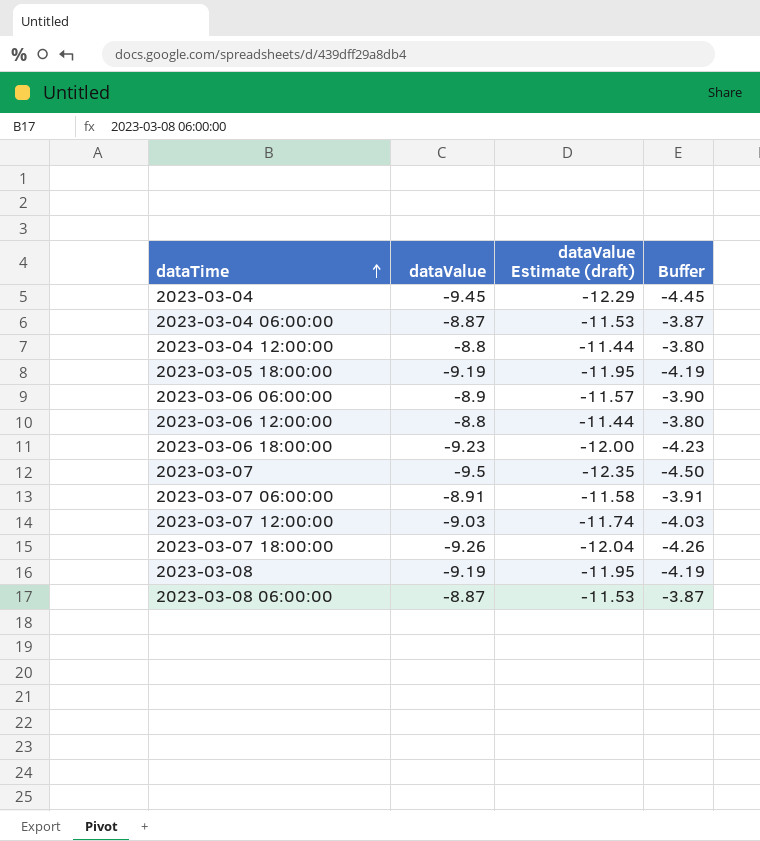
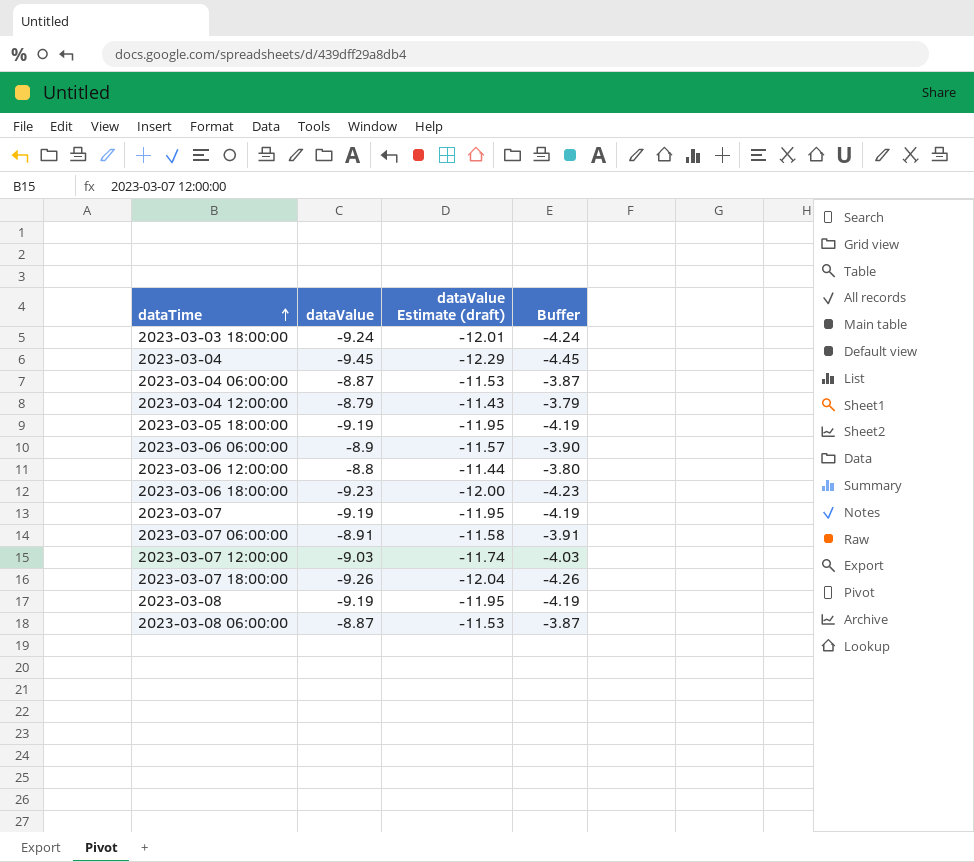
row 2023-03-03 18:00:00: none -> -9.24 | -12.01 | -4.24
2023-03-04 12:00:00 | dataValue: -8.8 -> -8.79
2023-03-04 12:00:00 | dataValue Estimate (draft): -11.44 -> -11.43
2023-03-04 12:00:00 | Buffer: -3.80 -> -3.79
2023-03-07 | dataValue: -9.5 -> -9.19
2023-03-07 | dataValue Estimate (draft): -12.35 -> -11.95
2023-03-07 | Buffer: -4.50 -> -4.19

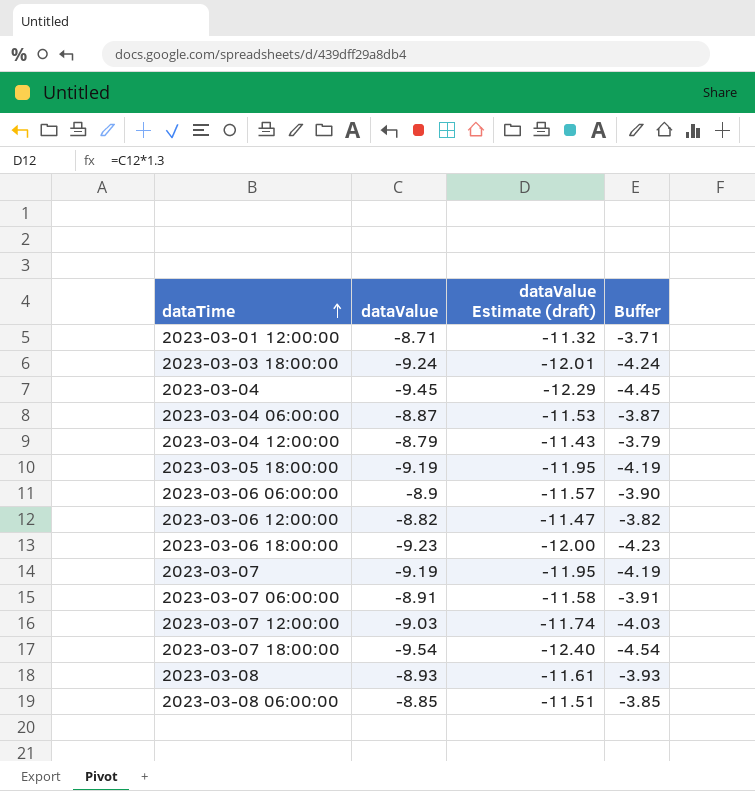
row 2023-03-01 12:00:00: none -> -8.71 | -11.32 | -3.71
2023-03-06 12:00:00 | dataValue: -8.8 -> -8.82
2023-03-06 12:00:00 | dataValue Estimate (draft): -11.44 -> -11.47
2023-03-06 12:00:00 | Buffer: -3.80 -> -3.82
2023-03-07 18:00:00 | dataValue: -9.26 -> -9.54
2023-03-07 18:00:00 | dataValue Estimate (draft): -12.04 -> -12.40
2023-03-07 18:00:00 | Buffer: -4.26 -> -4.54
2023-03-08 | dataValue: -9.19 -> -8.93
2023-03-08 | dataValue Estimate (draft): -11.95 -> -11.61
2023-03-08 | Buffer: -4.19 -> -3.93
2023-03-08 06:00:00 | dataValue: -8.87 -> -8.85
2023-03-08 06:00:00 | dataValue Estimate (draft): -11.53 -> -11.51
2023-03-08 06:00:00 | Buffer: -3.87 -> -3.85

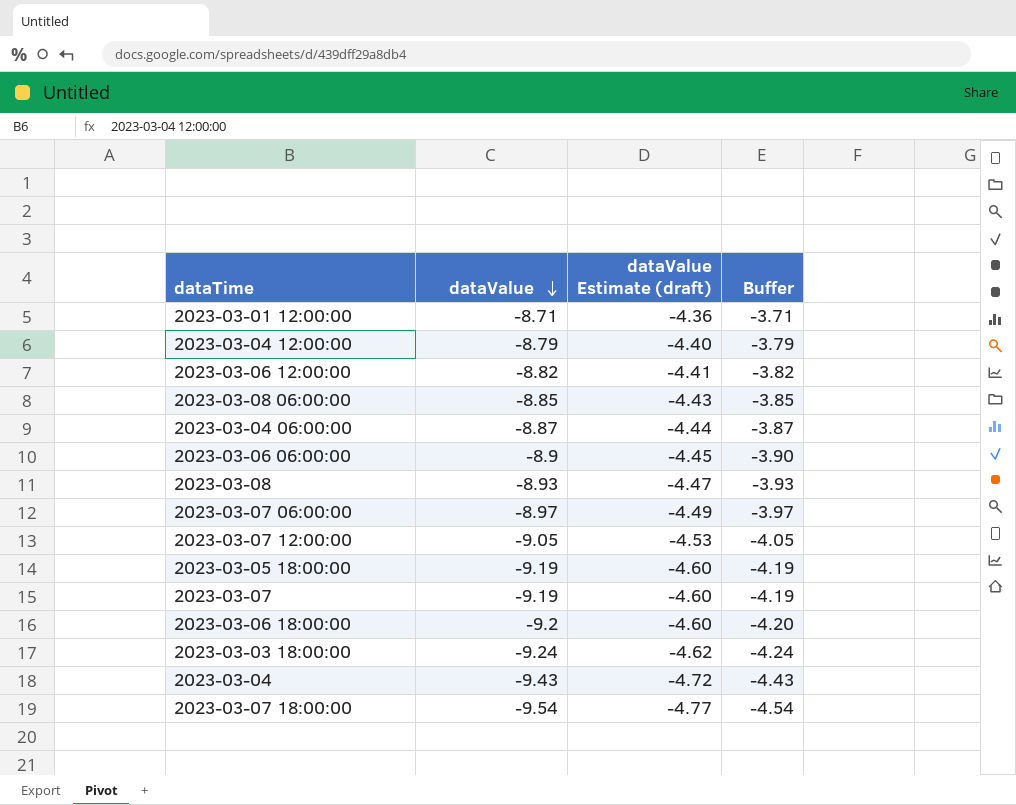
row order: dataTime ascending -> dataValue descending
column dataValue Estimate (draft) | formula: [dataValue] * 1.3 -> [dataValue] * 0.5
2023-03-07 06:00:00 | dataValue: -8.91 -> -8.97
2023-03-07 06:00:00 | Buffer: -3.91 -> -3.97
2023-03-07 12:00:00 | dataValue: -9.03 -> -9.05
2023-03-07 12:00:00 | Buffer: -4.03 -> -4.05
2023-03-06 18:00:00 | dataValue: -9.23 -> -9.2
2023-03-06 18:00:00 | Buffer: -4.23 -> -4.20
2023-03-04 | dataValue: -9.45 -> -9.43
2023-03-04 | Buffer: -4.45 -> -4.43

